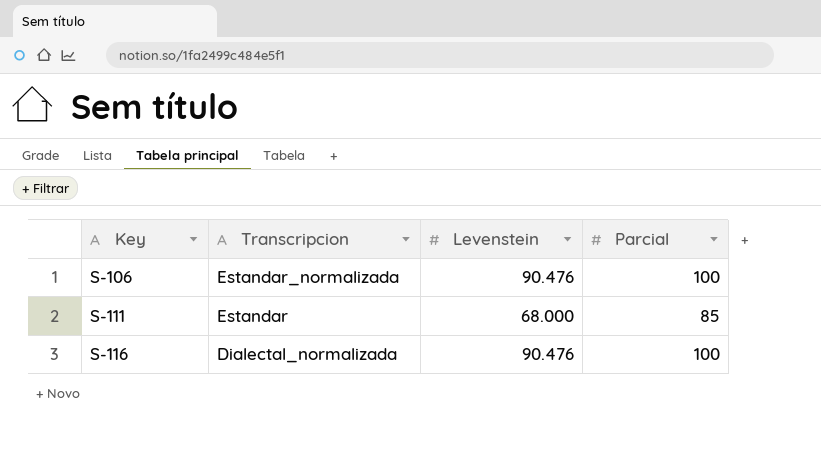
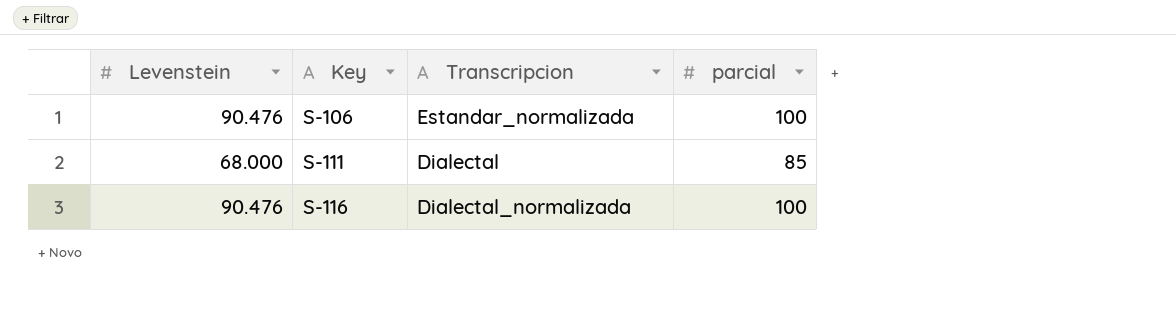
column Levenstein | position: 3 -> 1
column name: Parcial -> parcial
S-111 | Transcripcion: Estandar -> Dialectal

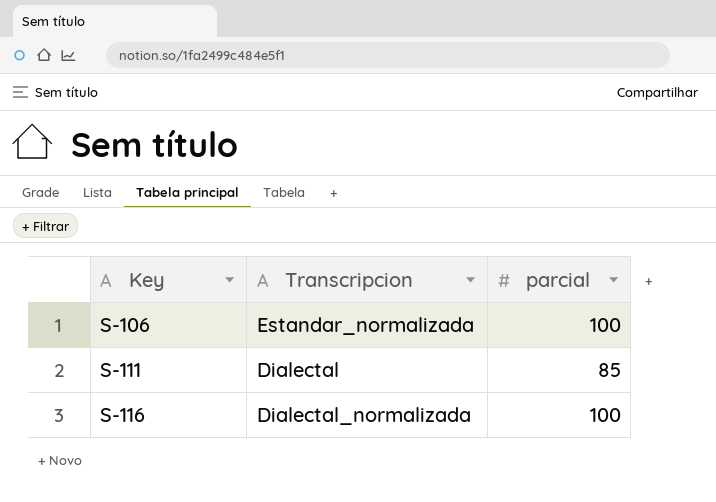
column Levenstein | position: 1 -> none

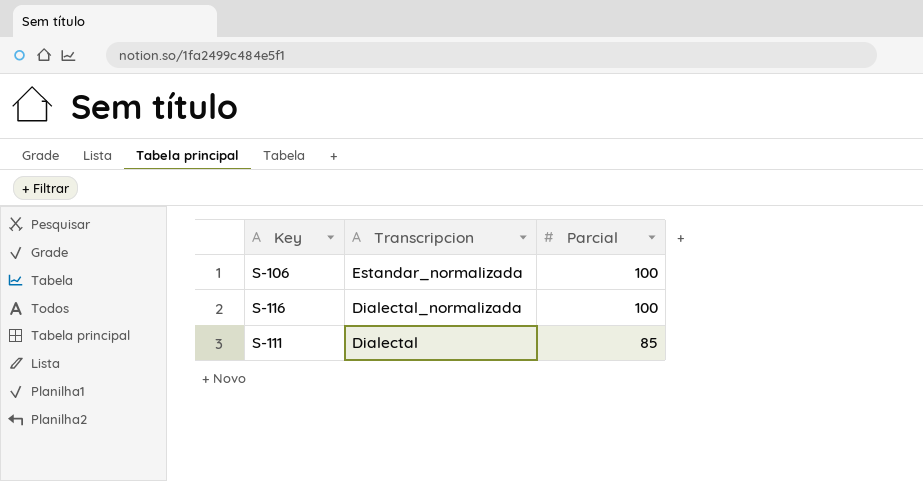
row order: Key ascending -> Transcripcion descending
column name: parcial -> Parcial

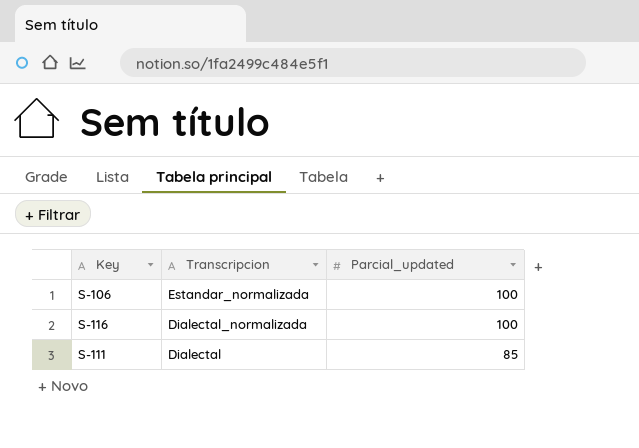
column name: Parcial -> Parcial_updated

